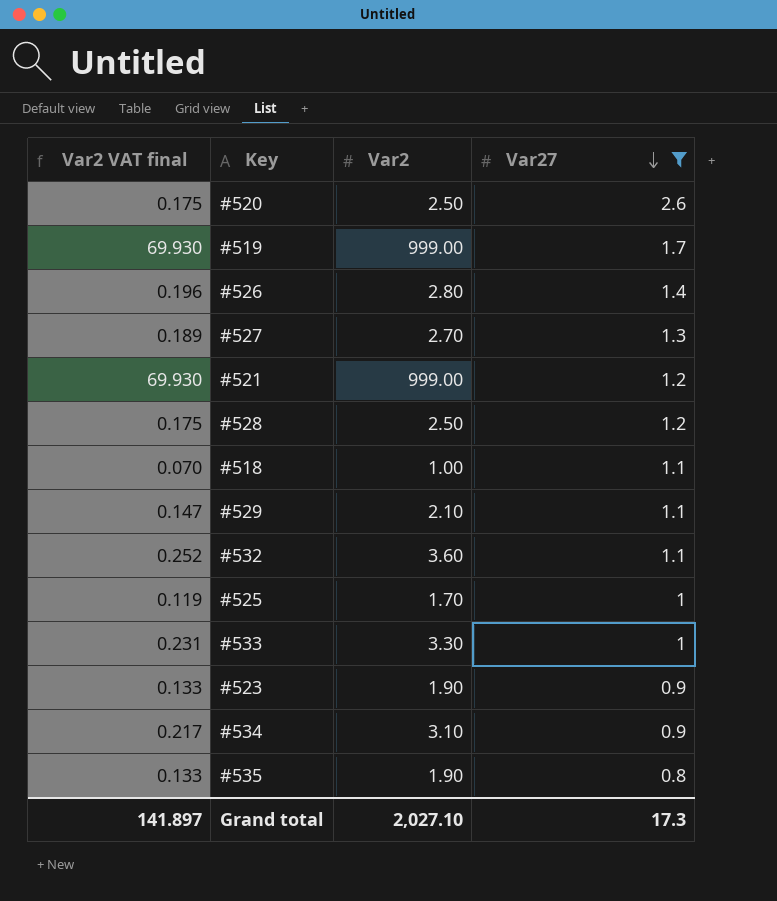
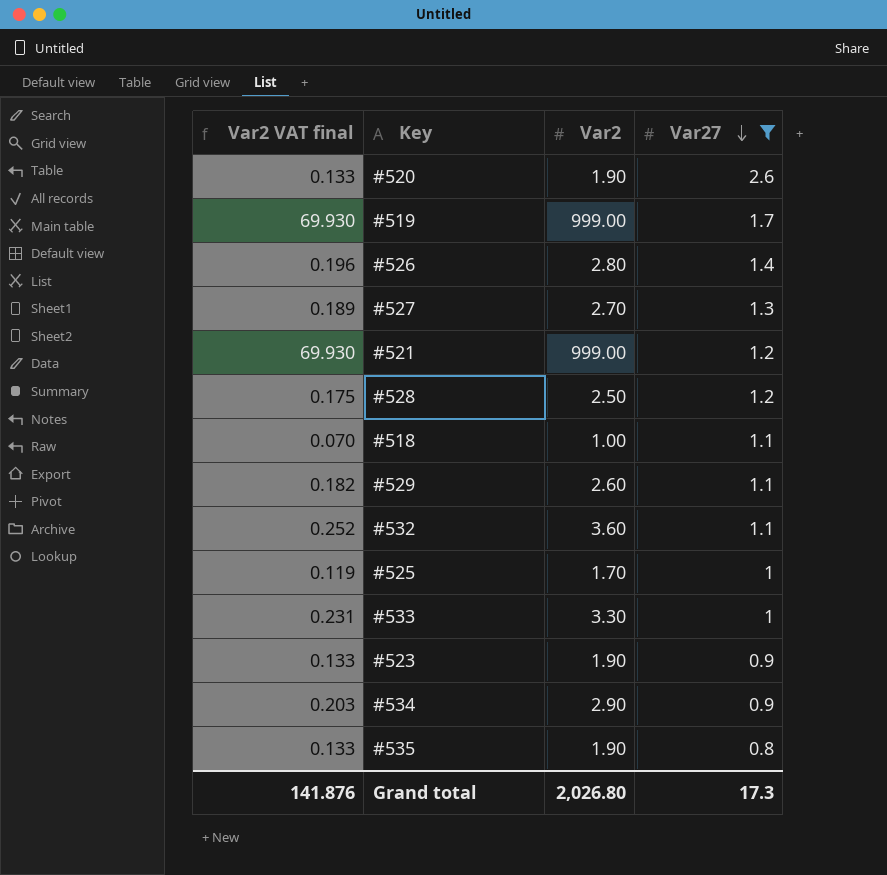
#520 | Var2 VAT final: 0.175 -> 0.133
#520 | Var2: 2.50 -> 1.90
#529 | Var2 VAT final: 0.147 -> 0.182
#529 | Var2: 2.10 -> 2.60
#534 | Var2 VAT final: 0.217 -> 0.203
#534 | Var2: 3.10 -> 2.90
Grand total | Var2 VAT final: 141.897 -> 141.876
Grand total | Var2: 2,027.10 -> 2,026.80

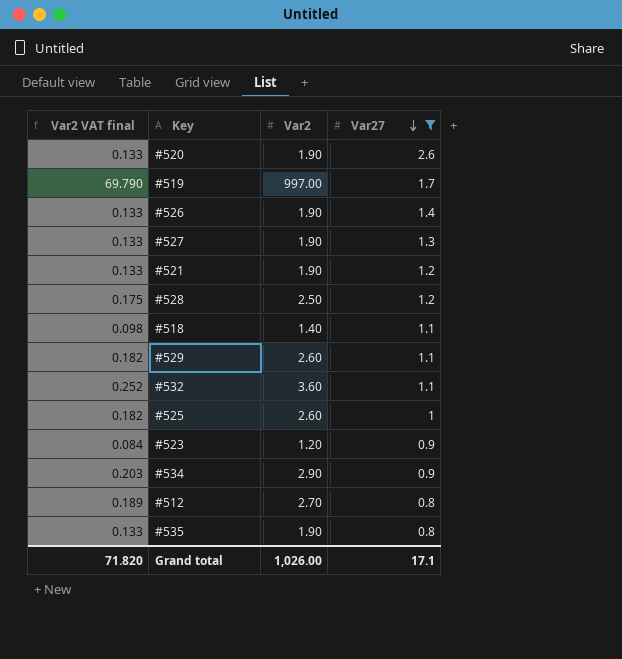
row #533: 0.231 | 3.30 | 1 -> none
#519 | Var2 VAT final: 69.930 -> 69.790
#519 | Var2: 999.00 -> 997.00
#526 | Var2 VAT final: 0.196 -> 0.133
#526 | Var2: 2.80 -> 1.90
#527 | Var2 VAT final: 0.189 -> 0.133
#527 | Var2: 2.70 -> 1.90
#521 | Var2 VAT final: 69.930 -> 0.133
#521 | Var2: 999.00 -> 1.90
#518 | Var2 VAT final: 0.070 -> 0.098
#518 | Var2: 1.00 -> 1.40
#525 | Var2 VAT final: 0.119 -> 0.182
#525 | Var2: 1.70 -> 2.60
#523 | Var2 VAT final: 0.133 -> 0.084
#523 | Var2: 1.90 -> 1.20
row #512: none -> 0.189 | 2.70 | 0.8
Grand total | Var2 VAT final: 141.876 -> 71.820
Grand total | Var2: 2,026.80 -> 1,026.00
Grand total | Var27: 17.3 -> 17.1

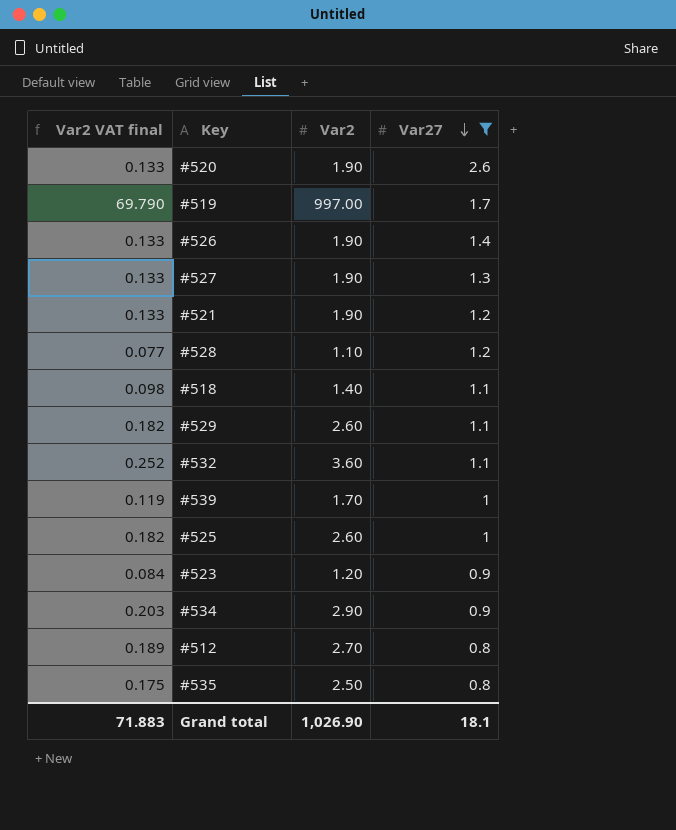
#528 | Var2 VAT final: 0.175 -> 0.077
#528 | Var2: 2.50 -> 1.10
row #539: none -> 0.119 | 1.70 | 1
#535 | Var2 VAT final: 0.133 -> 0.175
#535 | Var2: 1.90 -> 2.50
Grand total | Var2 VAT final: 71.820 -> 71.883
Grand total | Var2: 1,026.00 -> 1,026.90
Grand total | Var27: 17.1 -> 18.1

